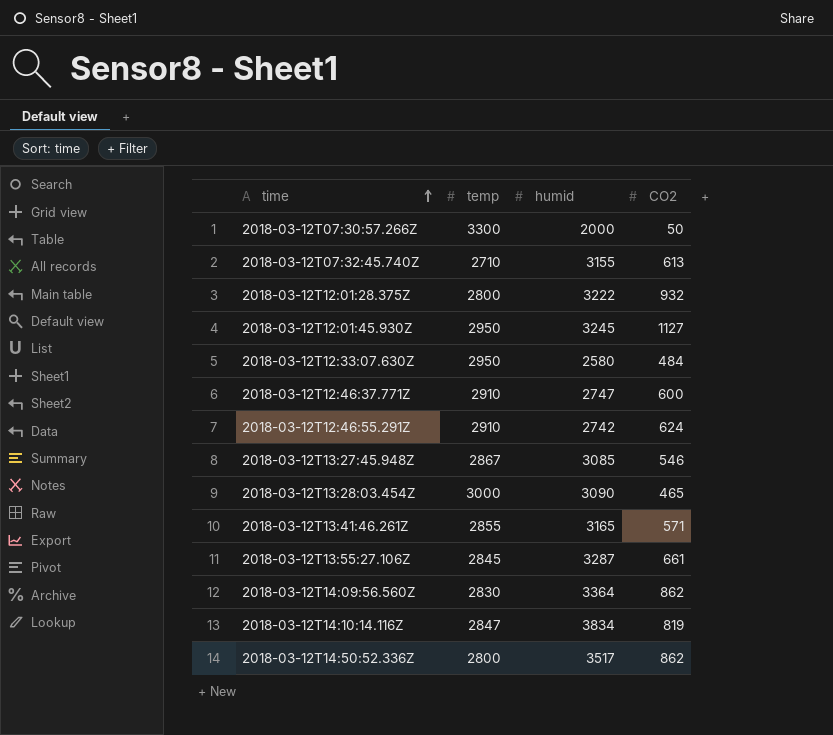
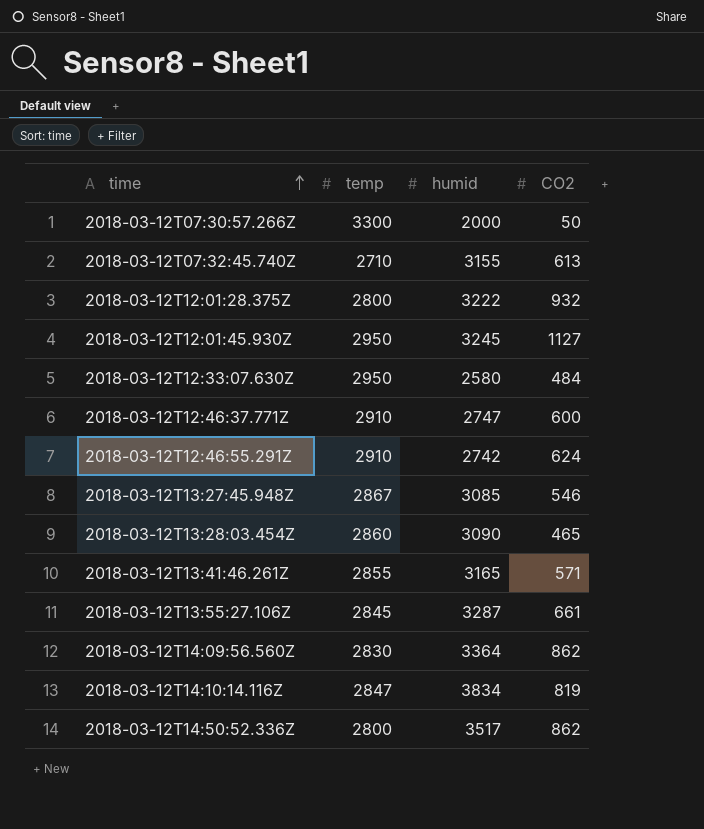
2018-03-12T13:28:03.454Z | temp: 3000 -> 2860

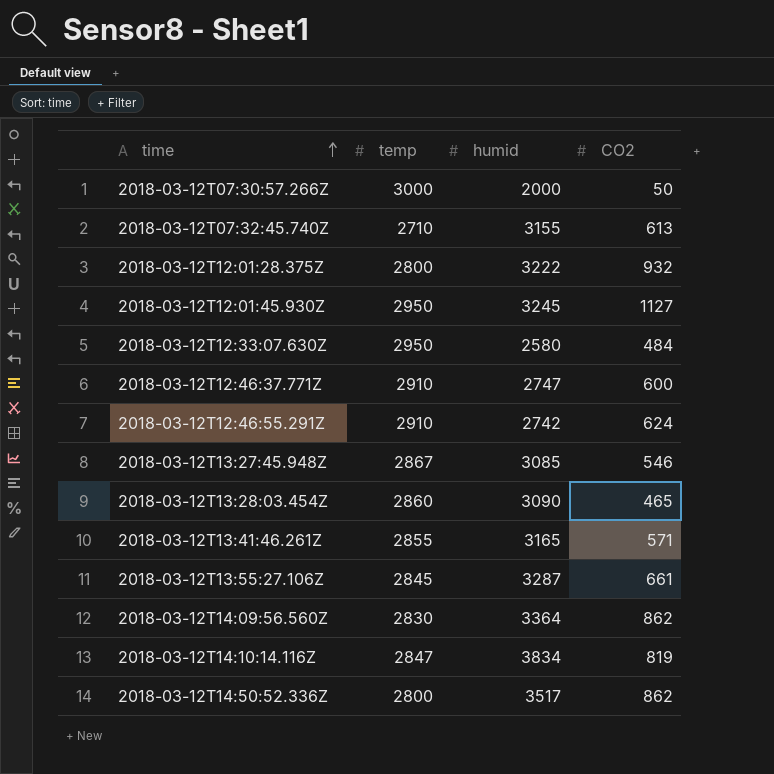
2018-03-12T07:30:57.266Z | temp: 3300 -> 3000

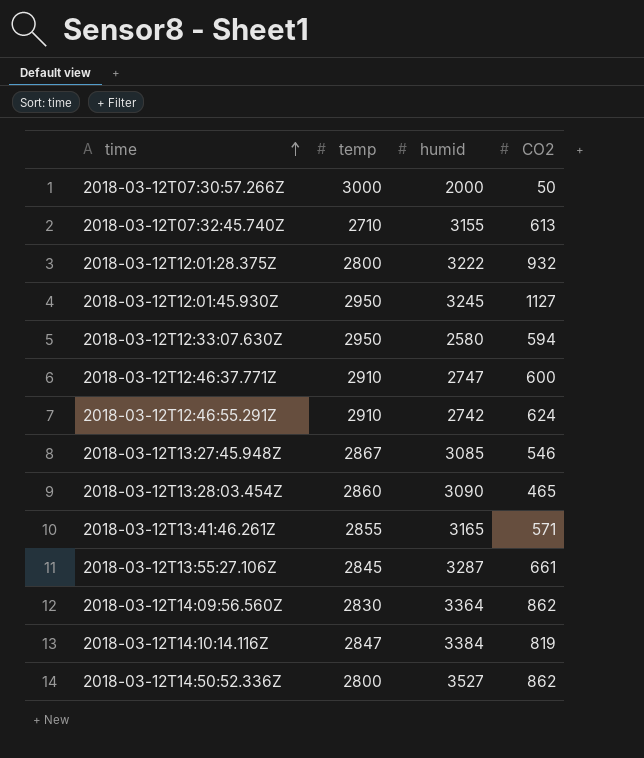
2018-03-12T12:33:07.630Z | CO2: 484 -> 594
2018-03-12T14:10:14.116Z | humid: 3834 -> 3384
2018-03-12T14:50:52.336Z | humid: 3517 -> 3527

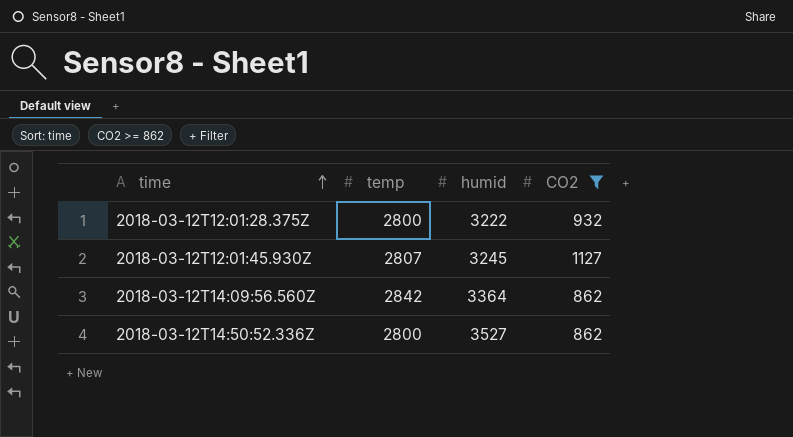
filter: none -> CO2 >= 862
2018-03-12T12:01:45.930Z | temp: 2950 -> 2807
2018-03-12T14:09:56.560Z | temp: 2830 -> 2842

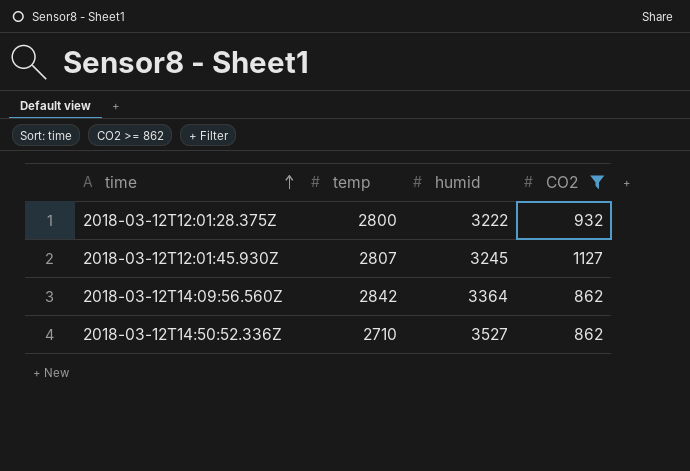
2018-03-12T14:50:52.336Z | temp: 2800 -> 2710

